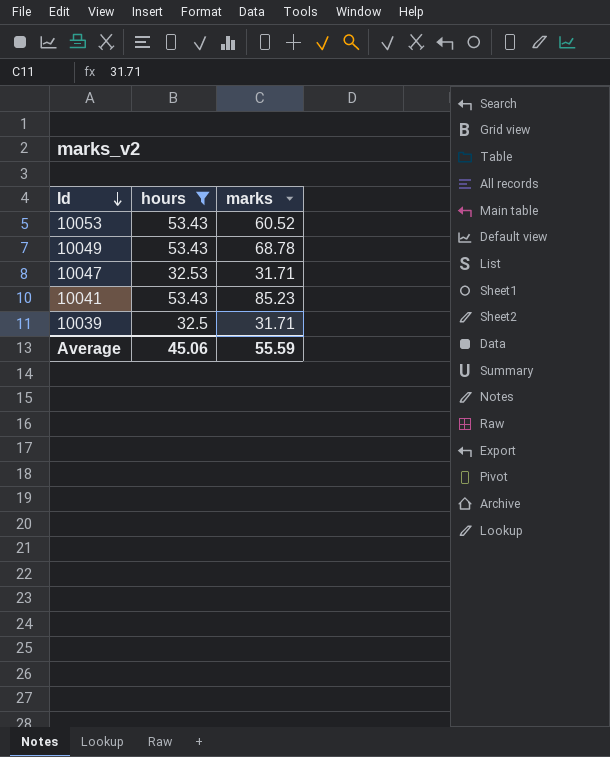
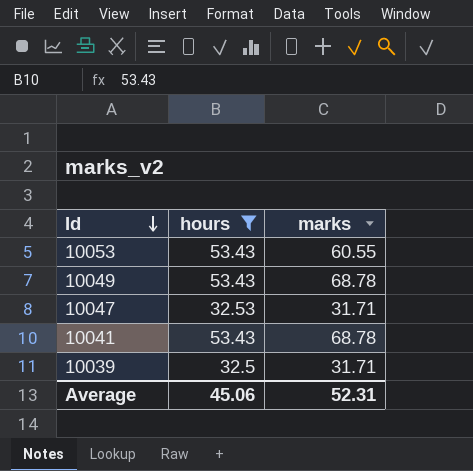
10053 | marks: 60.52 -> 60.55
10041 | marks: 85.23 -> 68.78
Average | marks: 55.59 -> 52.31

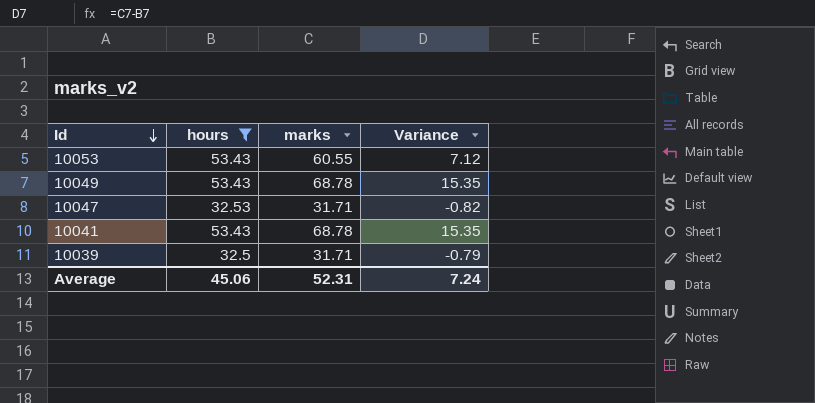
column Variance | formula: none -> [marks] - [hours]

